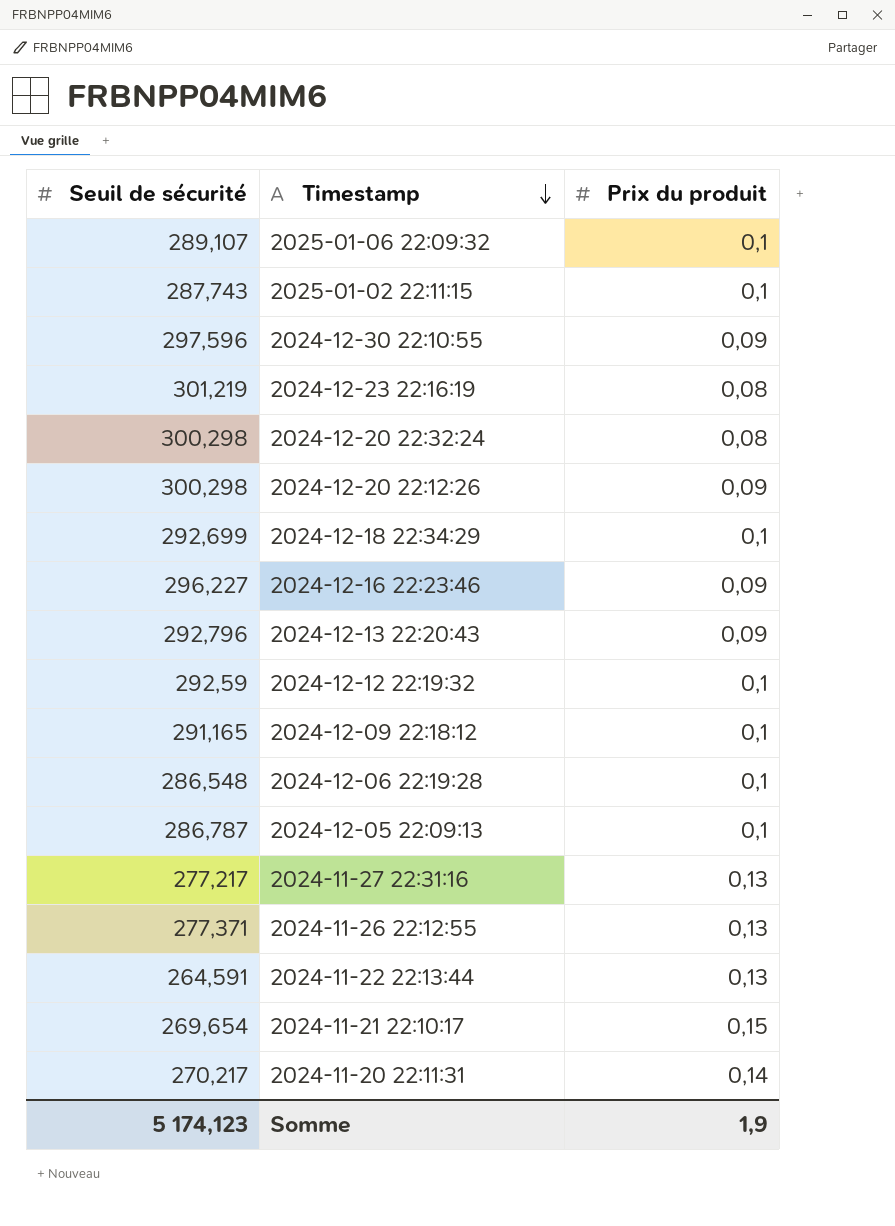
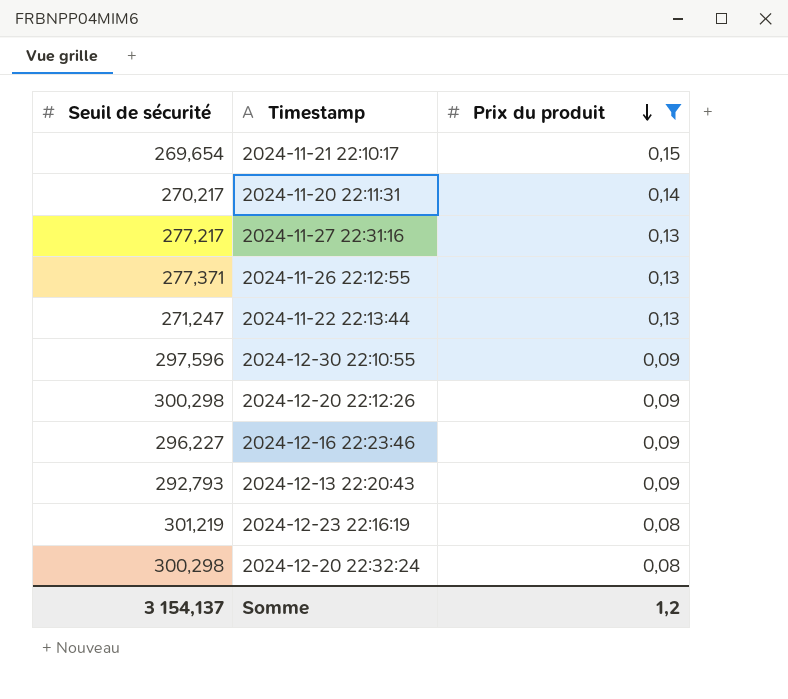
filter: none -> Prix du produit != 0,1
row order: Timestamp descending -> Prix du produit descending
2024-11-22 22:13:44 | Seuil de sécurité: 264,591 -> 271,247
2024-12-13 22:20:43 | Seuil de sécurité: 292,796 -> 292,793
Somme | Seuil de sécurité: 5 174,123 -> 3 154,137
Somme | Prix du produit: 1,9 -> 1,2

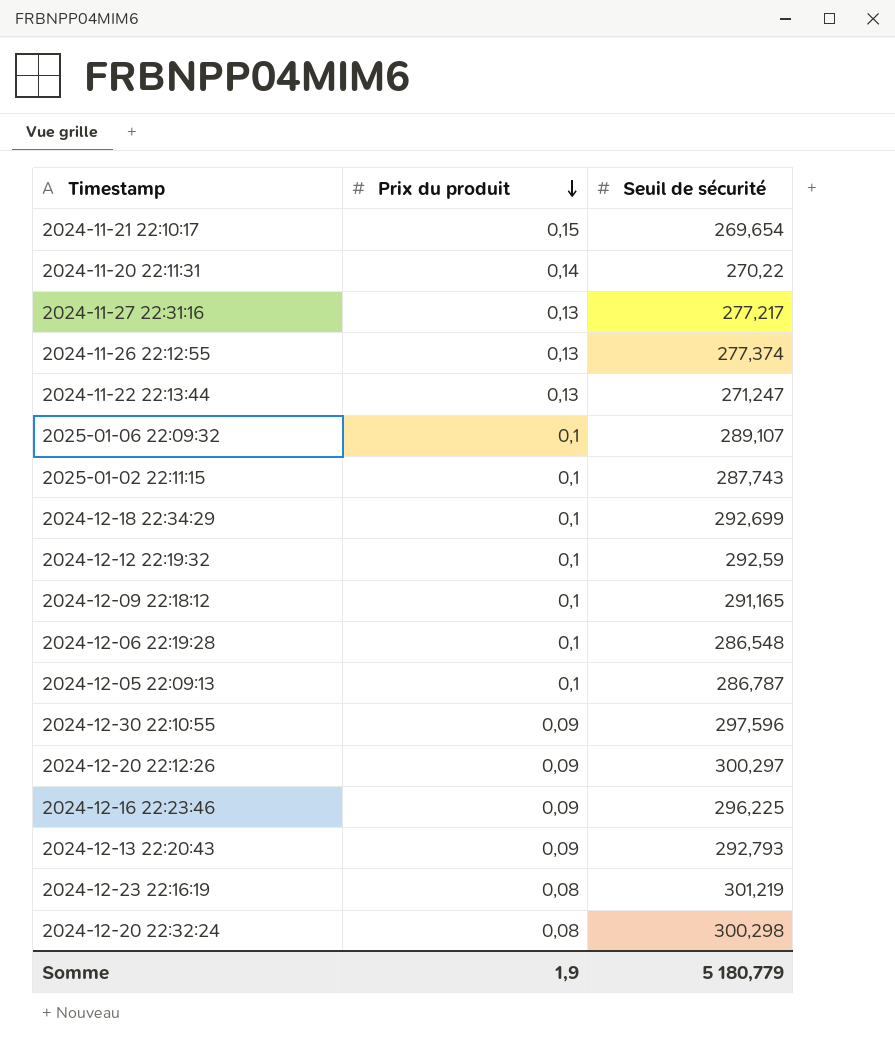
filter: Prix du produit != 0,1 -> none
column Seuil de sécurité | position: 1 -> 3
2024-11-20 22:11:31 | Seuil de sécurité: 270,217 -> 270,22
2024-11-26 22:12:55 | Seuil de sécurité: 277,371 -> 277,374
2024-12-20 22:12:26 | Seuil de sécurité: 300,298 -> 300,297
2024-12-16 22:23:46 | Seuil de sécurité: 296,227 -> 296,225
Somme | Prix du produit: 1,2 -> 1,9
Somme | Seuil de sécurité: 3 154,137 -> 5 180,779

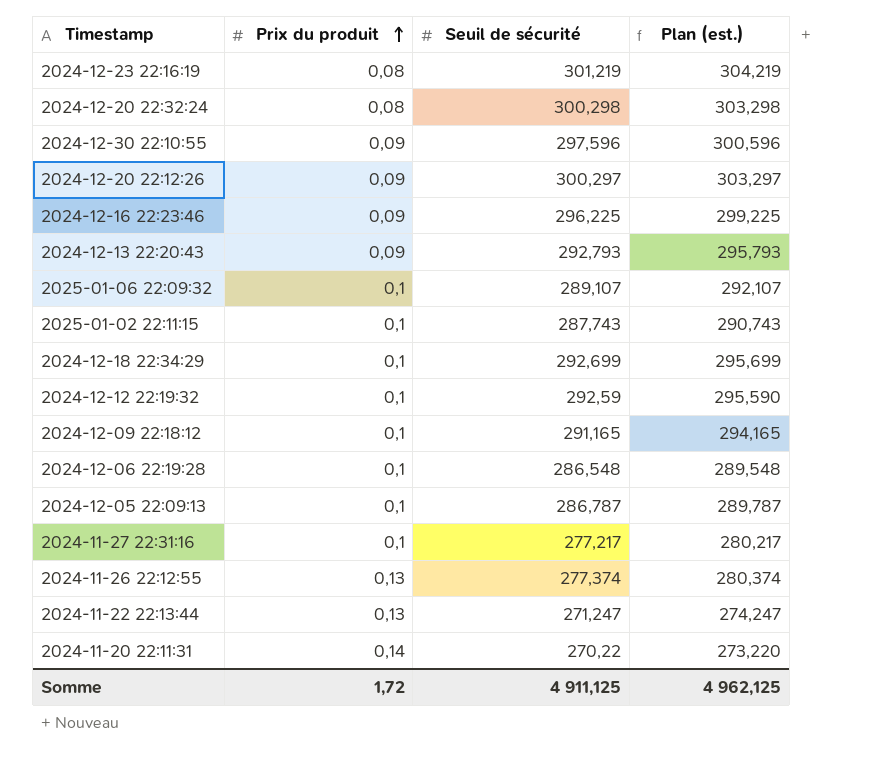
row order: Prix du produit descending -> Prix du produit ascending
column Plan (est.) | formula: none -> [Seuil de sécurité] + 3
row 2024-11-21 22:10:17: 0,15 | 269,654 -> none
2024-11-27 22:31:16 | Prix du produit: 0,13 -> 0,1
Somme | Prix du produit: 1,9 -> 1,72
Somme | Seuil de sécurité: 5 180,779 -> 4 911,125

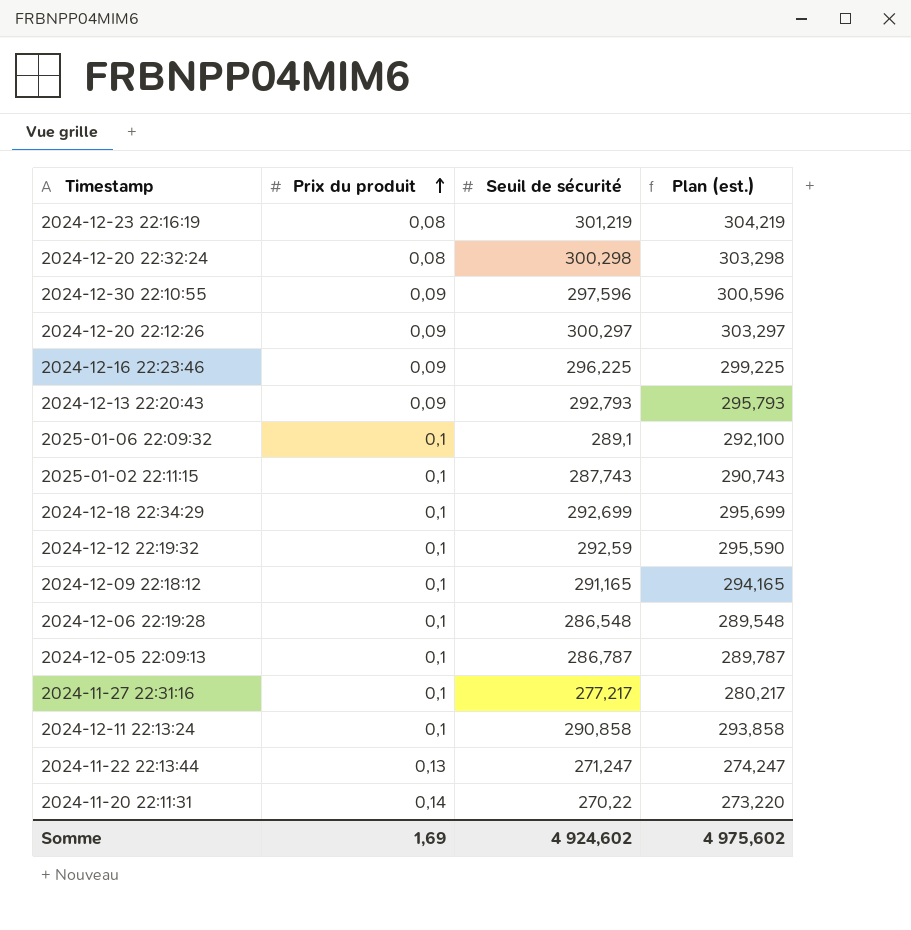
row 2024-11-26 22:12:55: 0,13 | 277,374 | 280,374 -> none
2025-01-06 22:09:32 | Seuil de sécurité: 289,107 -> 289,1
2025-01-06 22:09:32 | Plan (est.): 292,107 -> 292,100
row 2024-12-11 22:13:24: none -> 0,1 | 290,858 | 293,858
Somme | Prix du produit: 1,72 -> 1,69
Somme | Seuil de sécurité: 4 911,125 -> 4 924,602
Somme | Plan (est.): 4 962,125 -> 4 975,602

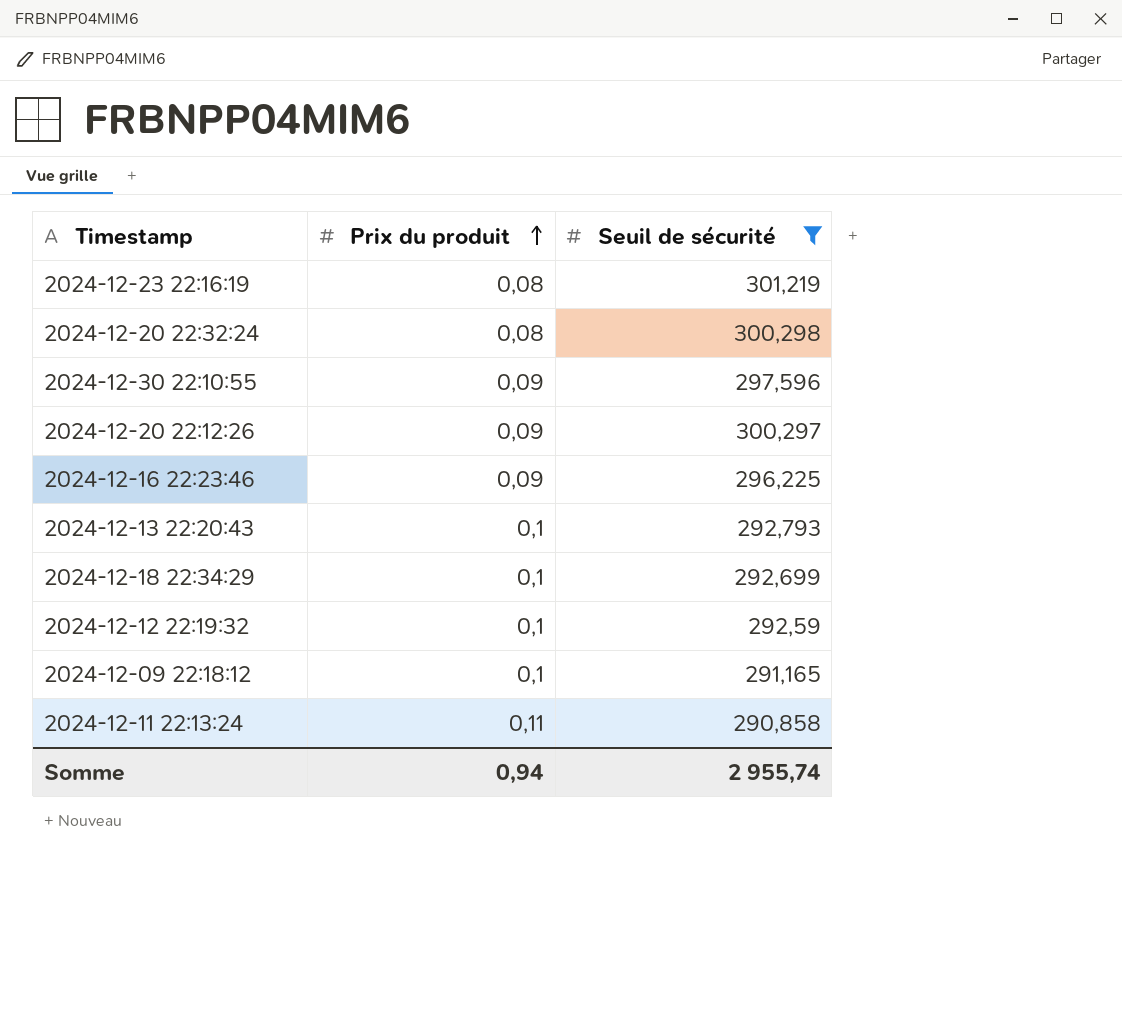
filter: none -> Seuil de sécurité >= 290,858
column Plan (est.) | formula: [Seuil de sécurité] + 3 -> none
2024-12-13 22:20:43 | Prix du produit: 0,09 -> 0,1
2024-12-11 22:13:24 | Prix du produit: 0,1 -> 0,11
Somme | Prix du produit: 1,69 -> 0,94
Somme | Seuil de sécurité: 4 924,602 -> 2 955,74

